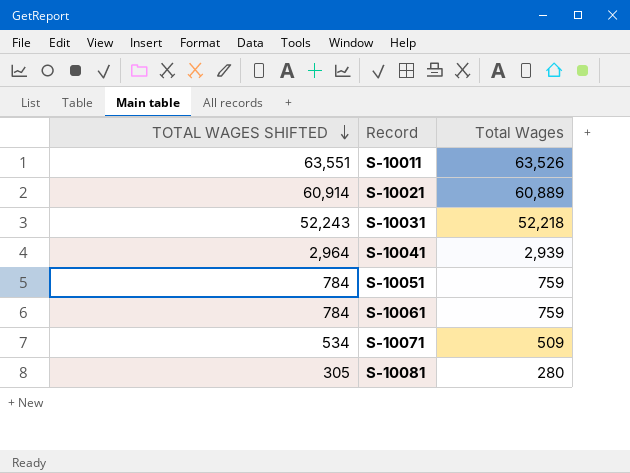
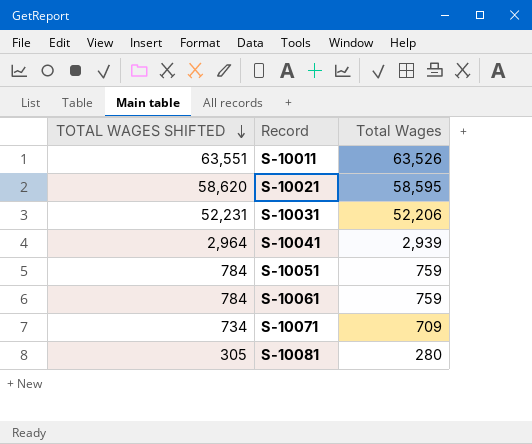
S-10021 | TOTAL WAGES SHIFTED: 60,914 -> 58,620
S-10021 | Total Wages: 60,889 -> 58,595
S-10031 | TOTAL WAGES SHIFTED: 52,243 -> 52,231
S-10031 | Total Wages: 52,218 -> 52,206
S-10071 | TOTAL WAGES SHIFTED: 534 -> 734
S-10071 | Total Wages: 509 -> 709

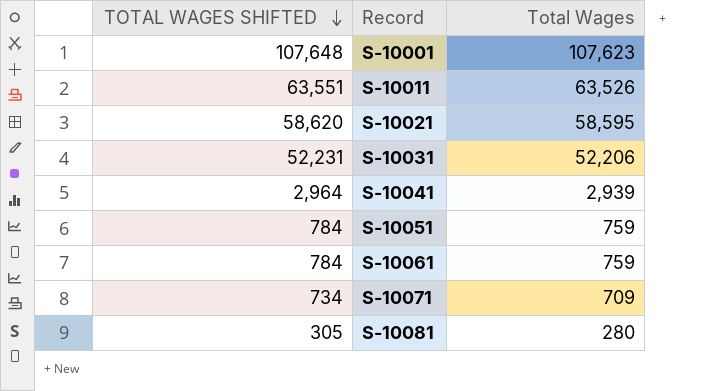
row S-10001: none -> 107,648 | 107,623

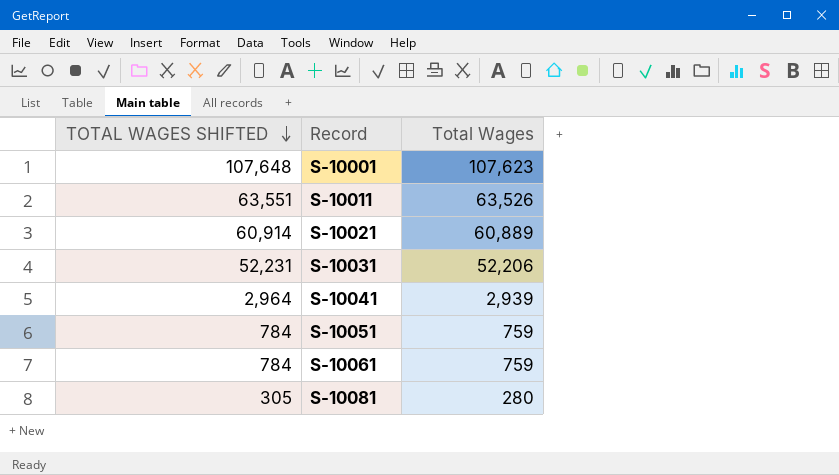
row S-10071: 734 | 709 -> none
S-10021 | TOTAL WAGES SHIFTED: 58,620 -> 60,914
S-10021 | Total Wages: 58,595 -> 60,889

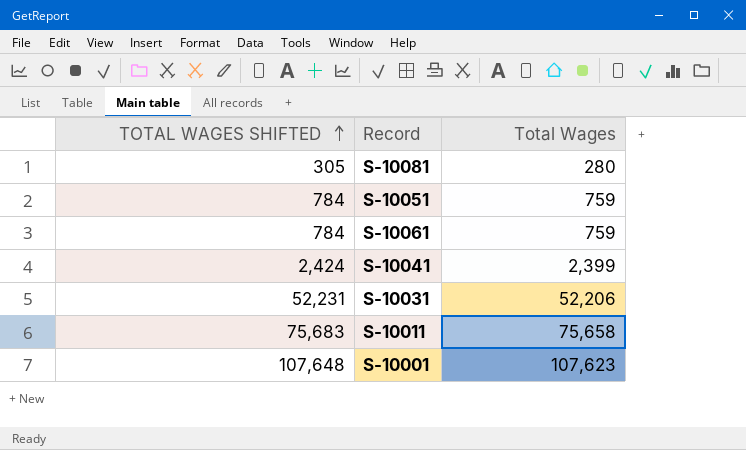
row order: TOTAL WAGES SHIFTED descending -> TOTAL WAGES SHIFTED ascending
row S-10021: 60,914 | 60,889 -> none
S-10041 | TOTAL WAGES SHIFTED: 2,964 -> 2,424
S-10041 | Total Wages: 2,939 -> 2,399
S-10011 | TOTAL WAGES SHIFTED: 63,551 -> 75,683
S-10011 | Total Wages: 63,526 -> 75,658

